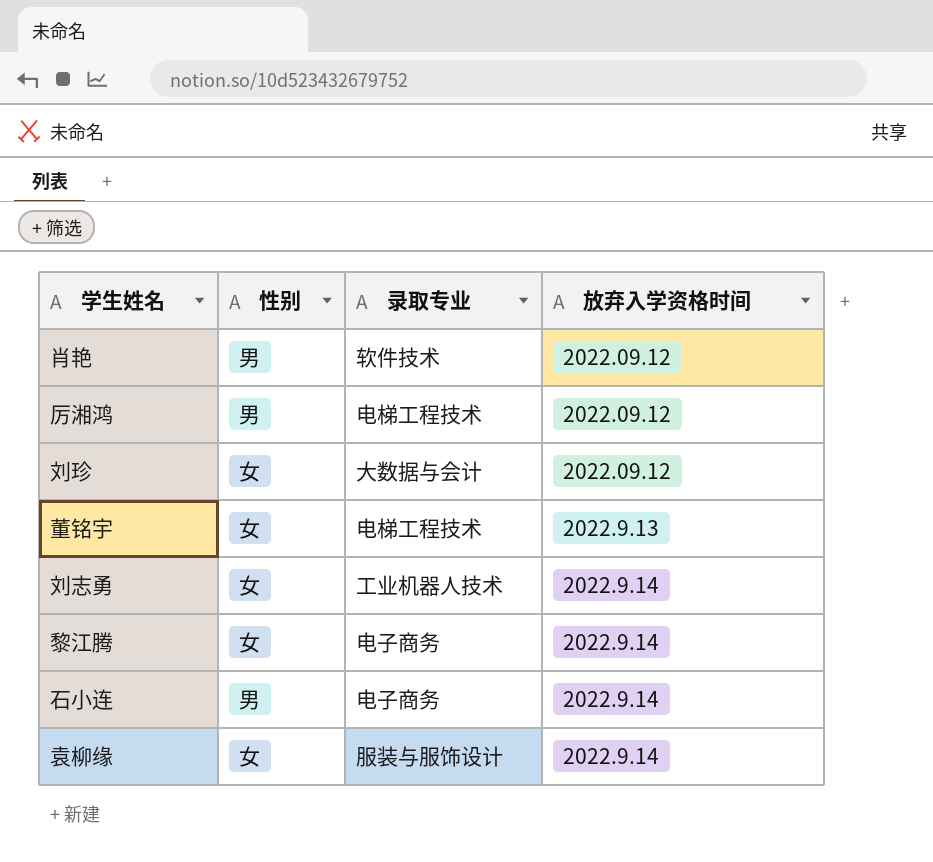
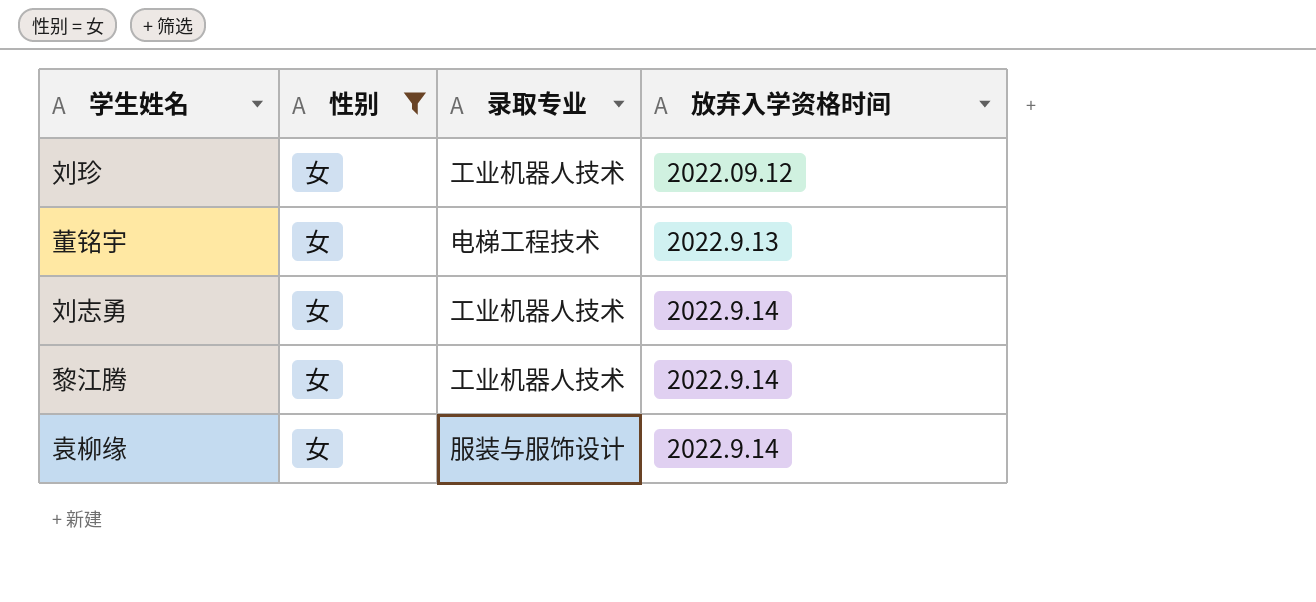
filter: none -> 性别 = 女
刘珍 | 录取专业: 大数据与会计 -> 工业机器人技术
黎江腾 | 录取专业: 电子商务 -> 工业机器人技术

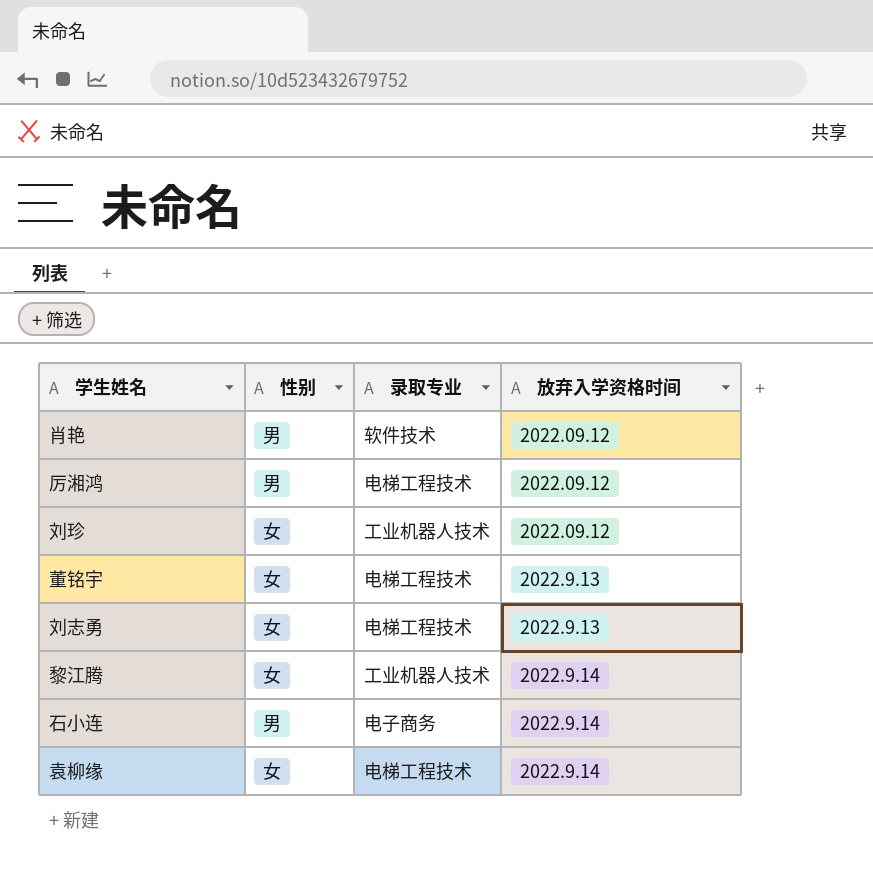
filter: 性别 = 女 -> none
刘志勇 | 录取专业: 工业机器人技术 -> 电梯工程技术
刘志勇 | 放弃入学资格时间: 2022.9.14 -> 2022.9.13
袁柳缘 | 录取专业: 服装与服饰设计 -> 电梯工程技术

